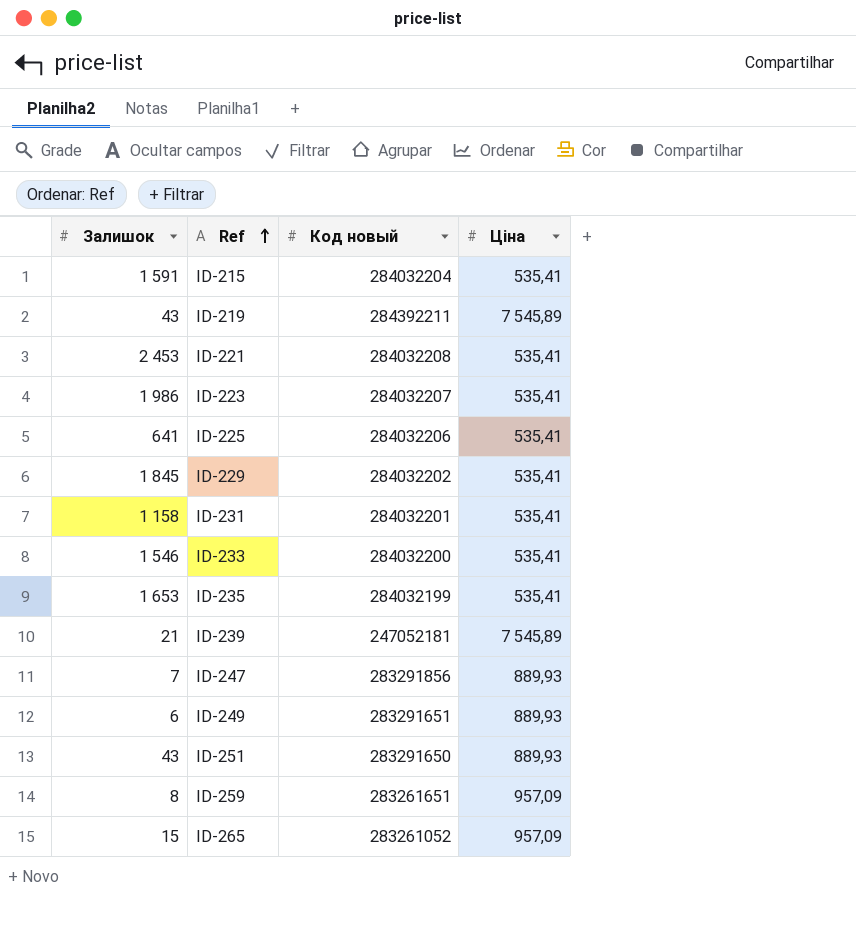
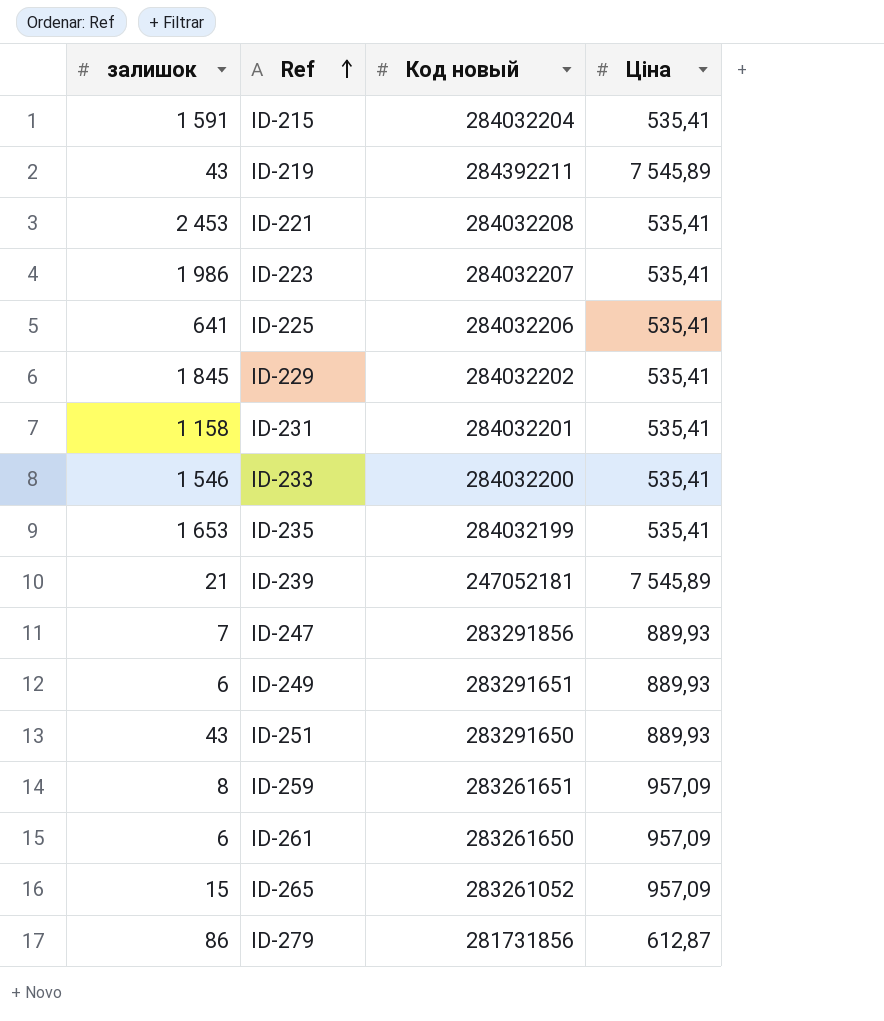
column name: Залишок -> залишок
row ID-261: none -> 6 | 283261650 | 957,09
row ID-279: none -> 86 | 281731856 | 612,87

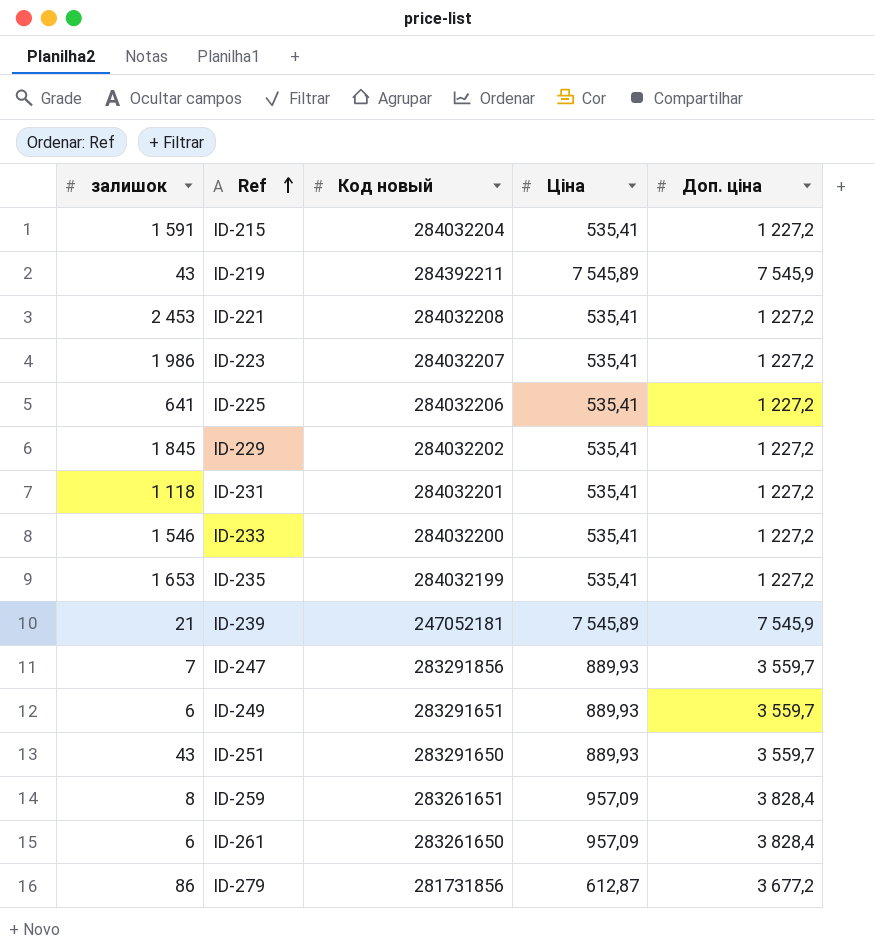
column Доп. ціна | position: none -> 5
row ID-265: 15 | 283261052 | 957,09 -> none
ID-231 | залишок: 1 158 -> 1 118

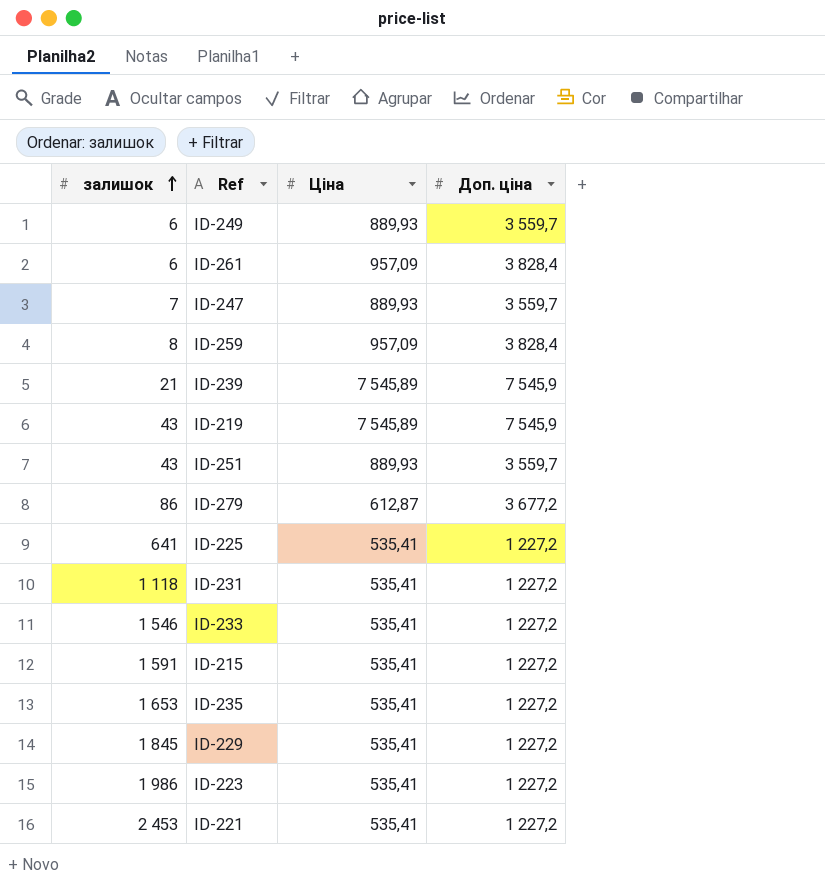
row order: Ref ascending -> залишок ascending
column Код новый | position: 3 -> none

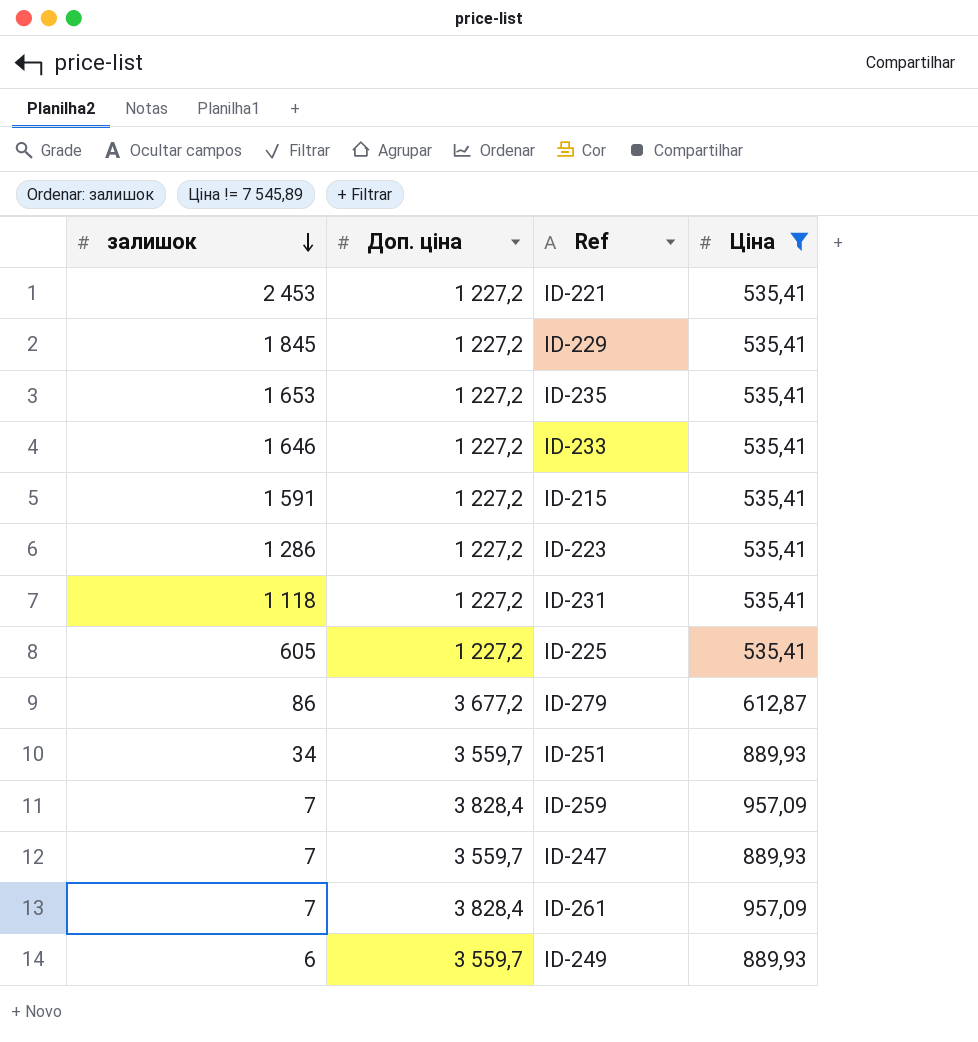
filter: none -> Ціна != 7 545,89
row order: залишок ascending -> залишок descending
column Доп. ціна | position: 4 -> 2
ID-233 | залишок: 1 546 -> 1 646
ID-223 | залишок: 1 986 -> 1 286
ID-225 | залишок: 641 -> 605
ID-251 | залишок: 43 -> 34
ID-259 | залишок: 8 -> 7
ID-261 | залишок: 6 -> 7

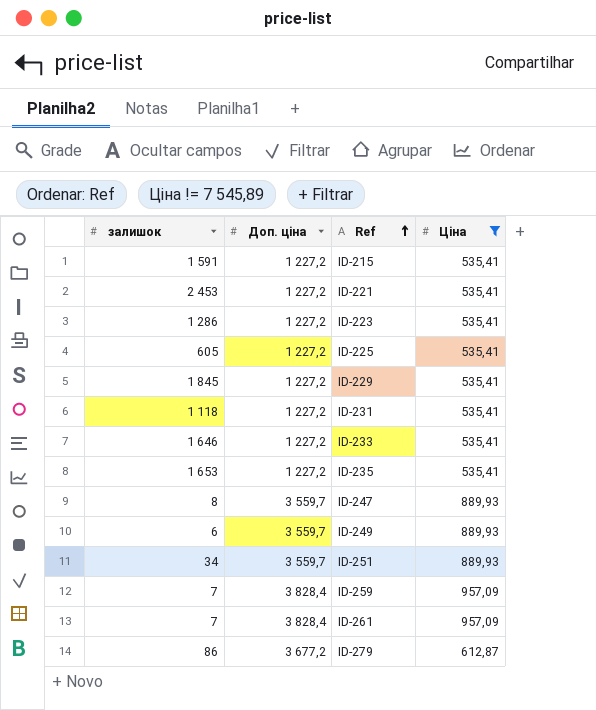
row order: залишок descending -> Ref ascending
ID-247 | залишок: 7 -> 8

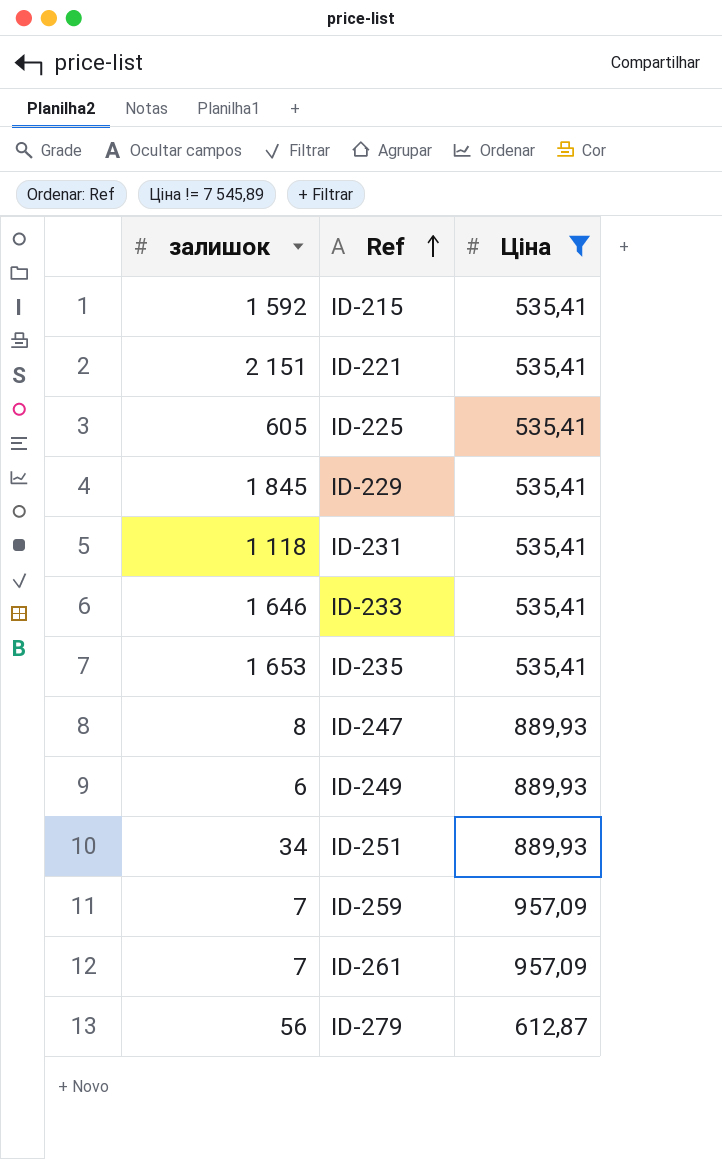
column Доп. ціна | position: 2 -> none
row ID-223: 1 286 | 1 227,2 | 535,41 -> none
ID-215 | залишок: 1 591 -> 1 592
ID-221 | залишок: 2 453 -> 2 151
ID-279 | залишок: 86 -> 56

